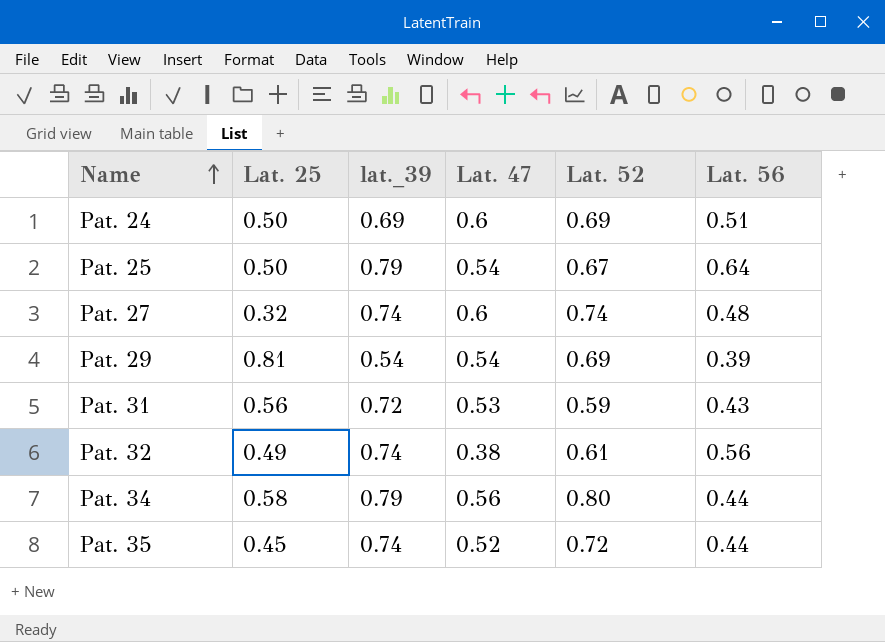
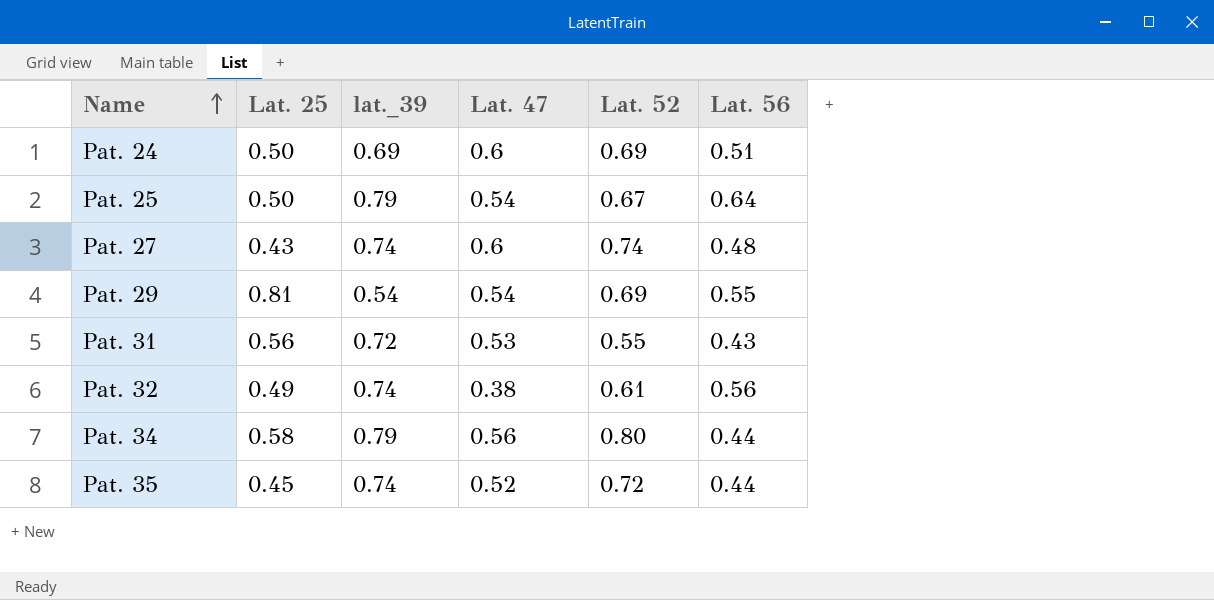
Pat. 27 | Lat. 25: 0.32 -> 0.43
Pat. 29 | Lat. 56: 0.39 -> 0.55
Pat. 31 | Lat. 52: 0.59 -> 0.55

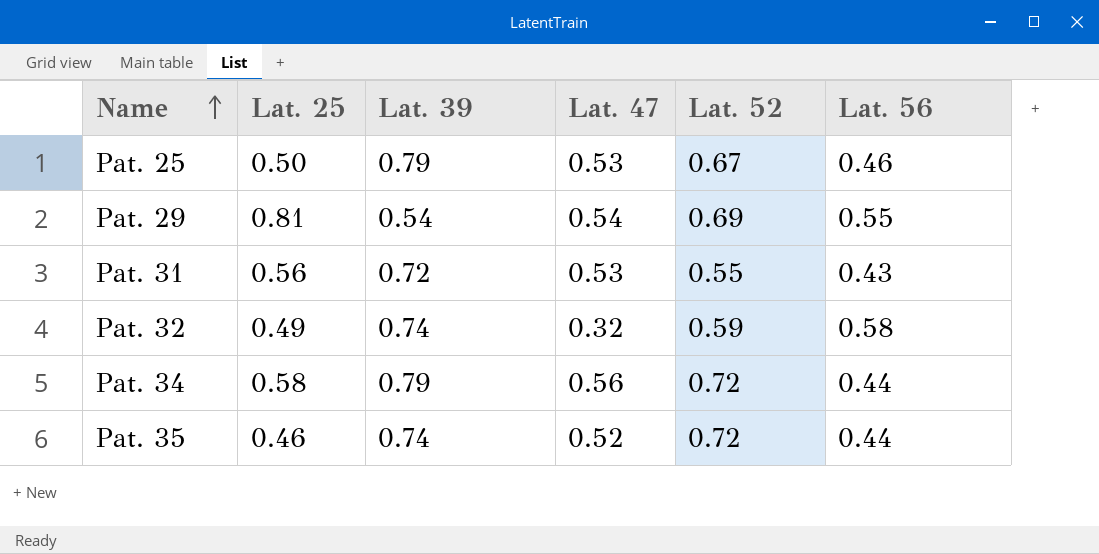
column name: lat._39 -> Lat. 39
row Pat. 24: 0.50 | 0.69 | 0.6 | 0.69 | 0.51 -> none
row Pat. 27: 0.43 | 0.74 | 0.6 | 0.74 | 0.48 -> none
Pat. 25 | Lat. 47: 0.54 -> 0.53
Pat. 25 | Lat. 56: 0.64 -> 0.46
Pat. 32 | Lat. 47: 0.38 -> 0.32
Pat. 32 | Lat. 52: 0.61 -> 0.59
Pat. 32 | Lat. 56: 0.56 -> 0.58
Pat. 34 | Lat. 52: 0.80 -> 0.72
Pat. 35 | Lat. 25: 0.45 -> 0.46

